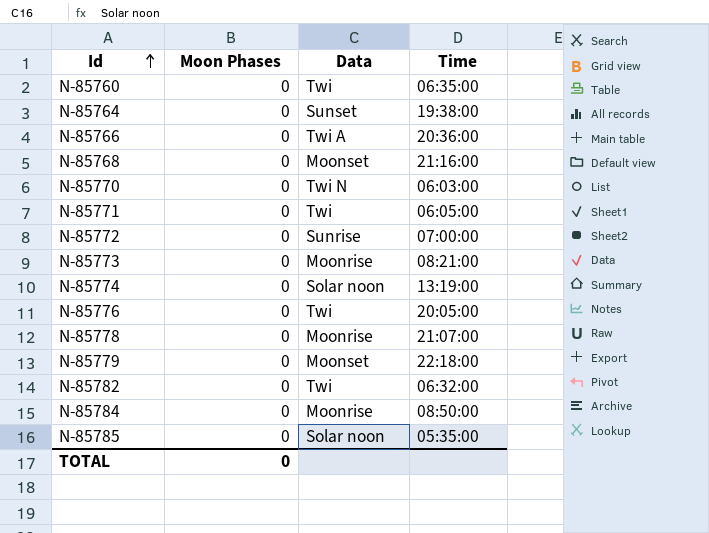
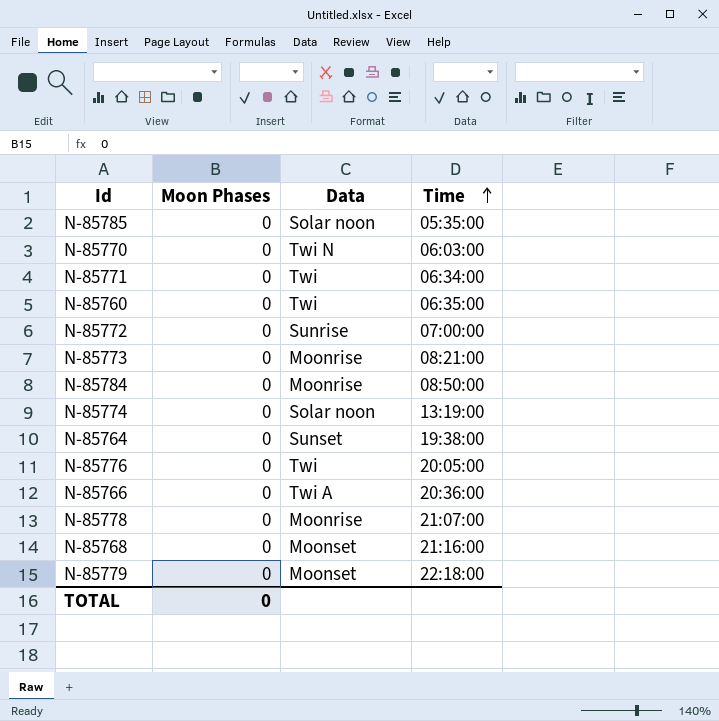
row order: Id ascending -> Time ascending
row N-85782: 0 | Twi | 06:32:00 -> none
N-85771 | Time: 06:05:00 -> 06:34:00

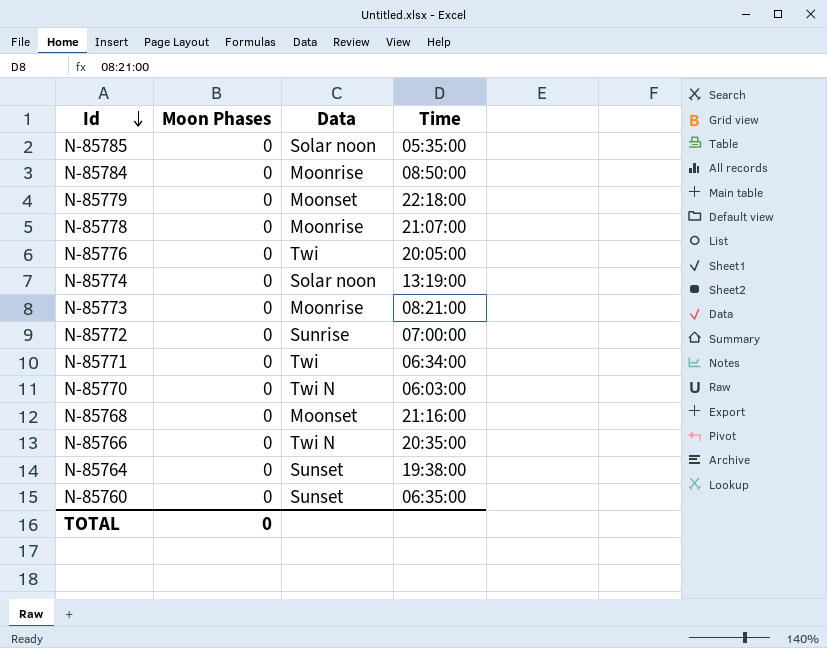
row order: Time ascending -> Id descending
N-85766 | Data: Twi A -> Twi N
N-85766 | Time: 20:36:00 -> 20:35:00
N-85760 | Data: Twi -> Sunset

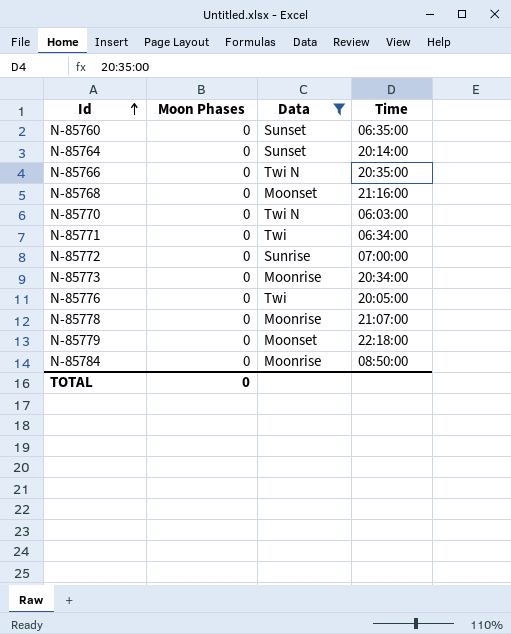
filter: none -> Data != Solar noon
row order: Id descending -> Id ascending
N-85764 | Time: 19:38:00 -> 20:14:00
N-85773 | Time: 08:21:00 -> 20:34:00

